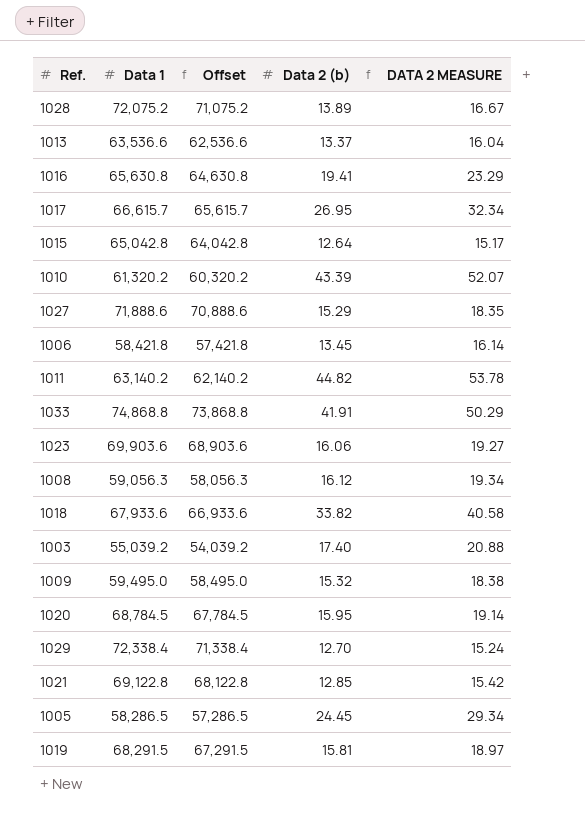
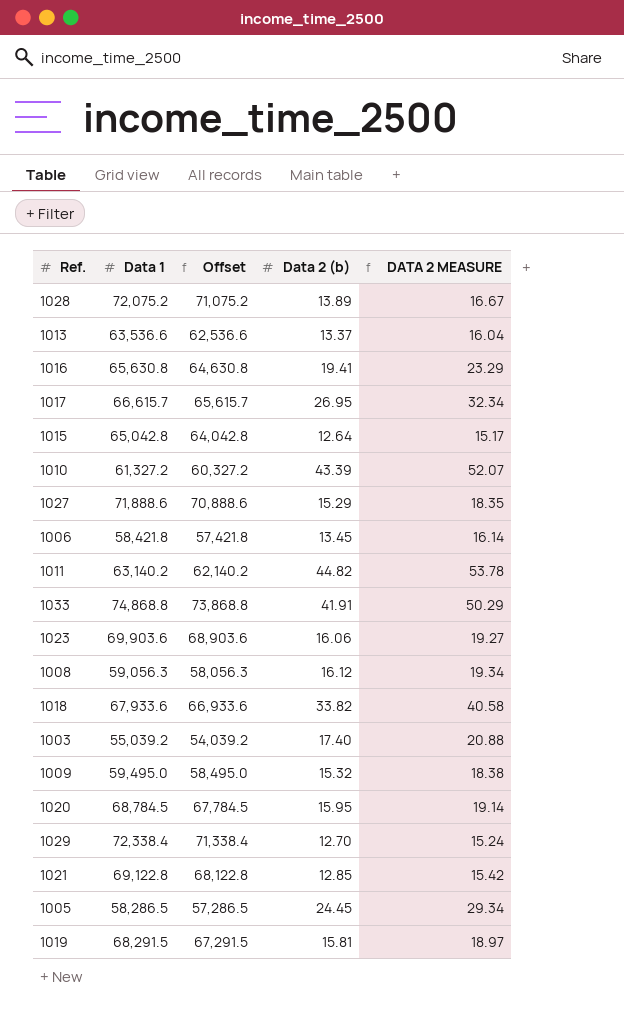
1010 | Data 1: 61,320.2 -> 61,327.2
1010 | Offset: 60,320.2 -> 60,327.2

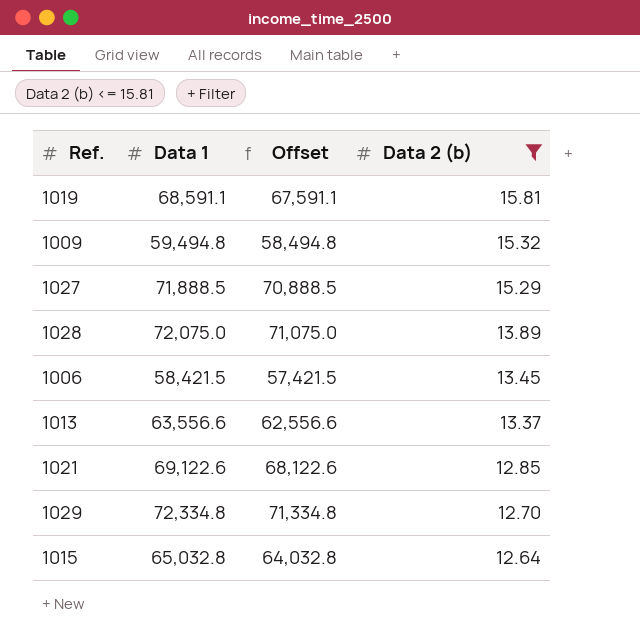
filter: none -> Data 2 (b) <= 15.81
row order: none -> Data 2 (b) descending
column DATA 2 MEASURE | formula: [Data 2 (b)] * 1.2 -> none
1019 | Data 1: 68,291.5 -> 68,591.1
1019 | Offset: 67,291.5 -> 67,591.1
1009 | Data 1: 59,495.0 -> 59,494.8
1009 | Offset: 58,495.0 -> 58,494.8
1027 | Data 1: 71,888.6 -> 71,888.5
1027 | Offset: 70,888.6 -> 70,888.5
1028 | Data 1: 72,075.2 -> 72,075.0
1028 | Offset: 71,075.2 -> 71,075.0
1006 | Data 1: 58,421.8 -> 58,421.5
1006 | Offset: 57,421.8 -> 57,421.5
1013 | Data 1: 63,536.6 -> 63,556.6
1013 | Offset: 62,536.6 -> 62,556.6
1021 | Data 1: 69,122.8 -> 69,122.6
1021 | Offset: 68,122.8 -> 68,122.6
1029 | Data 1: 72,338.4 -> 72,334.8
1029 | Offset: 71,338.4 -> 71,334.8
1015 | Data 1: 65,042.8 -> 65,032.8
1015 | Offset: 64,042.8 -> 64,032.8

